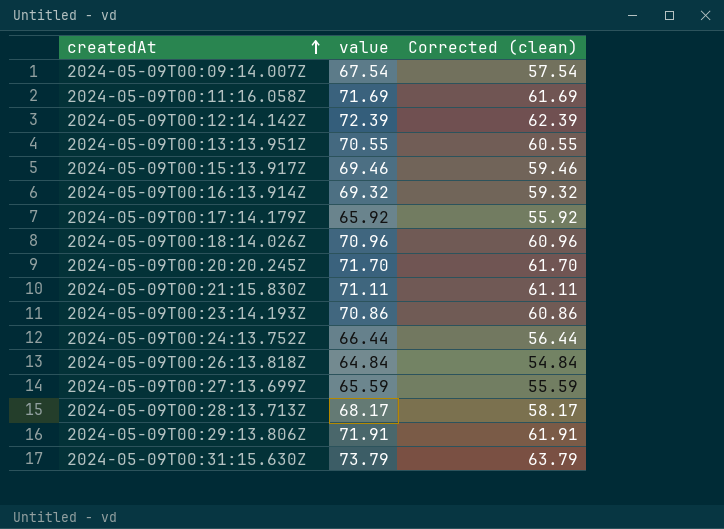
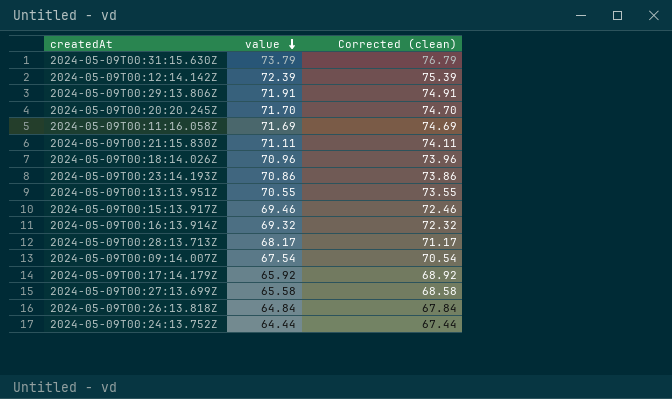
row order: createdAt ascending -> value descending
column Corrected (clean) | formula: [value] - 10 -> [value] + 3
2024-05-09T00:27:13.699Z | value: 65.59 -> 65.58
2024-05-09T00:24:13.752Z | value: 66.44 -> 64.44

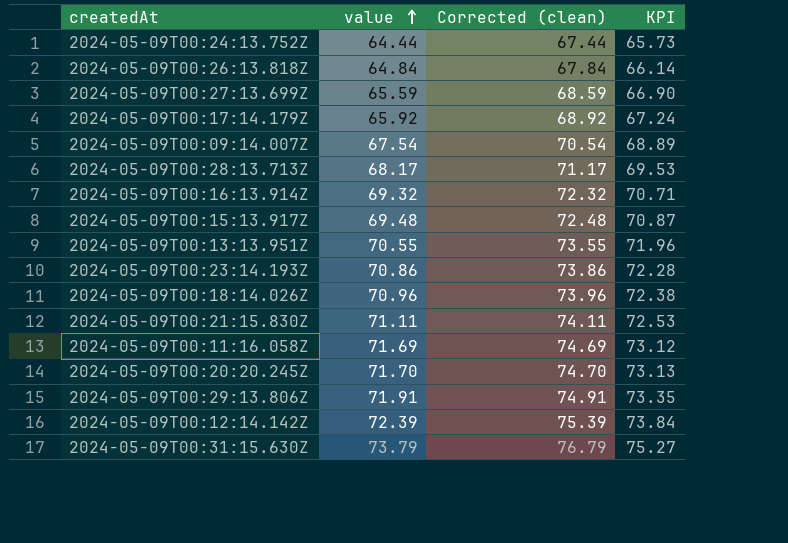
row order: value descending -> value ascending
column KPI | formula: none -> [value] * 1.02
2024-05-09T00:27:13.699Z | value: 65.58 -> 65.59
2024-05-09T00:27:13.699Z | Corrected (clean): 68.58 -> 68.59
2024-05-09T00:15:13.917Z | value: 69.46 -> 69.48
2024-05-09T00:15:13.917Z | Corrected (clean): 72.46 -> 72.48

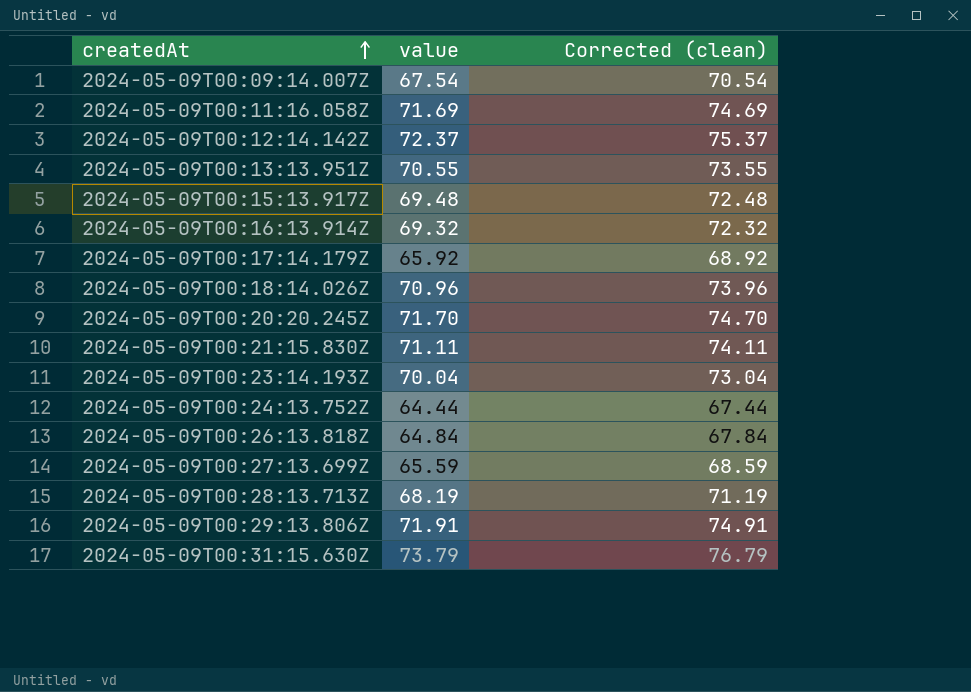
row order: value ascending -> createdAt ascending
column KPI | formula: [value] * 1.02 -> none
2024-05-09T00:12:14.142Z | value: 72.39 -> 72.37
2024-05-09T00:12:14.142Z | Corrected (clean): 75.39 -> 75.37
2024-05-09T00:23:14.193Z | value: 70.86 -> 70.04
2024-05-09T00:23:14.193Z | Corrected (clean): 73.86 -> 73.04
2024-05-09T00:28:13.713Z | value: 68.17 -> 68.19
2024-05-09T00:28:13.713Z | Corrected (clean): 71.17 -> 71.19

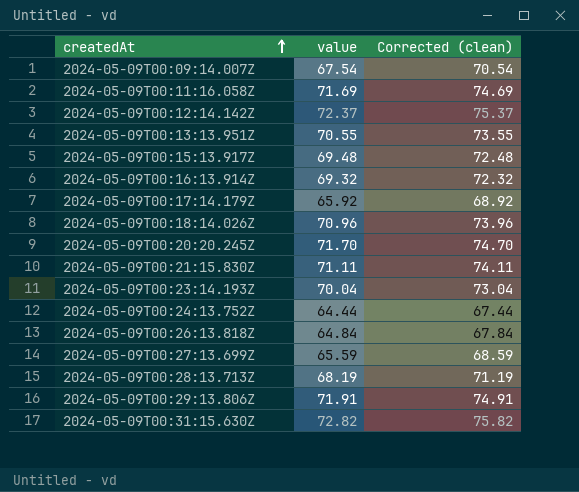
2024-05-09T00:31:15.630Z | value: 73.79 -> 72.82
2024-05-09T00:31:15.630Z | Corrected (clean): 76.79 -> 75.82

